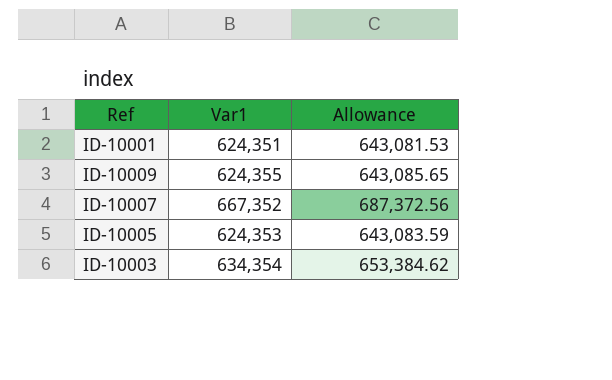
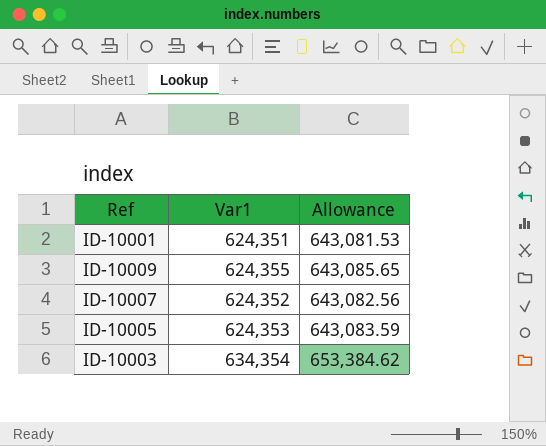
ID-10007 | Var1: 667,352 -> 624,352
ID-10007 | Allowance: 687,372.56 -> 643,082.56

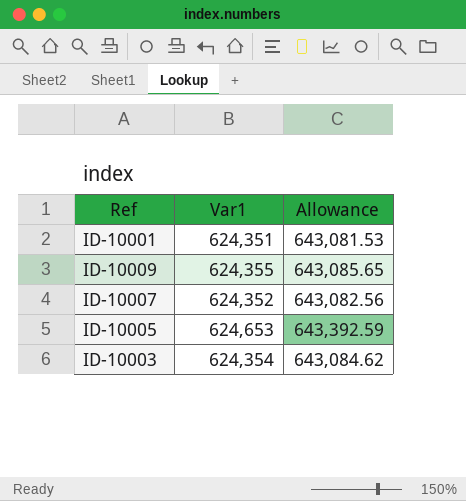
ID-10005 | Var1: 624,353 -> 624,653
ID-10005 | Allowance: 643,083.59 -> 643,392.59
ID-10003 | Var1: 634,354 -> 624,354
ID-10003 | Allowance: 653,384.62 -> 643,084.62

